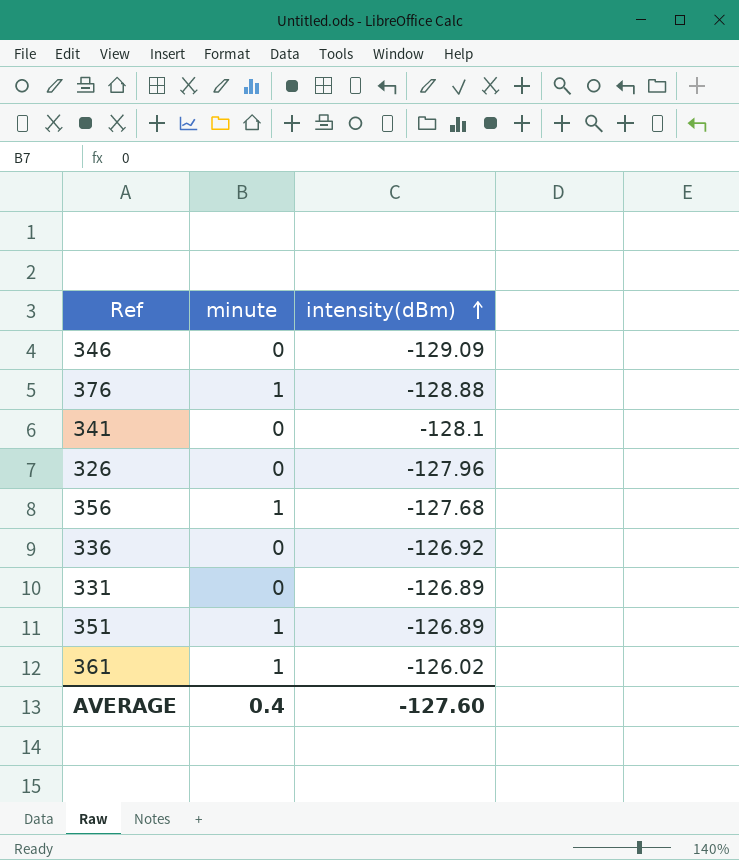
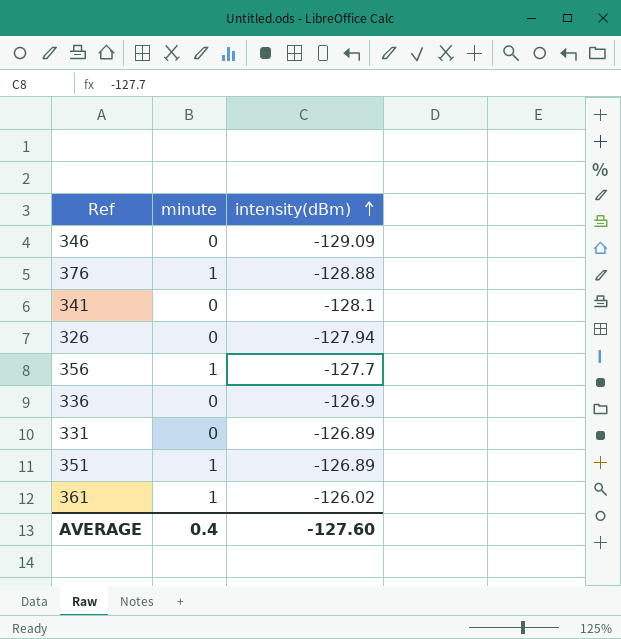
326 | intensity(dBm): -127.96 -> -127.94
356 | intensity(dBm): -127.68 -> -127.7
336 | intensity(dBm): -126.92 -> -126.9

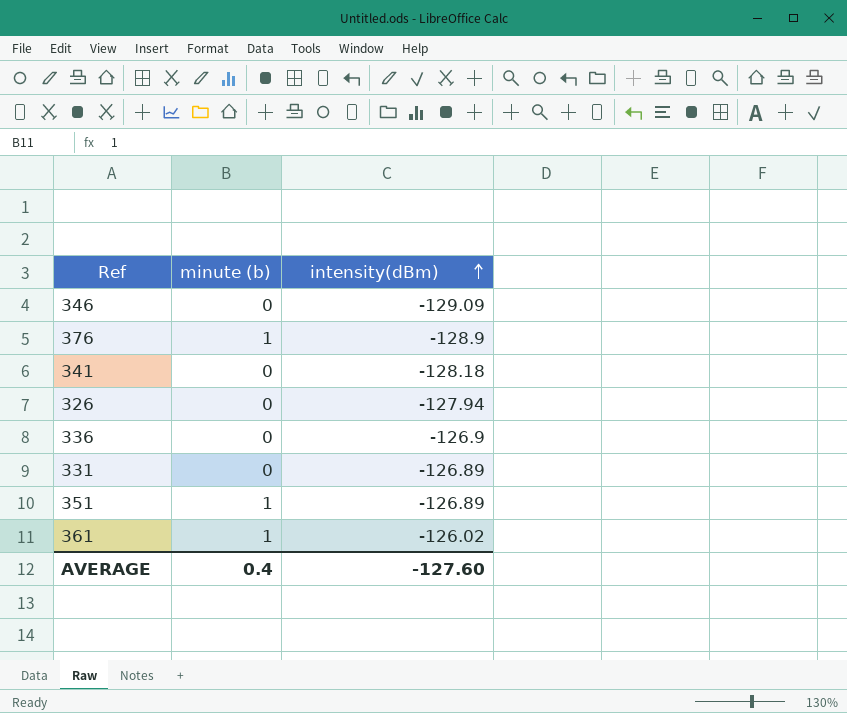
column name: minute -> minute (b)
row 356: 1 | -127.7 -> none
376 | intensity(dBm): -128.88 -> -128.9
341 | intensity(dBm): -128.1 -> -128.18

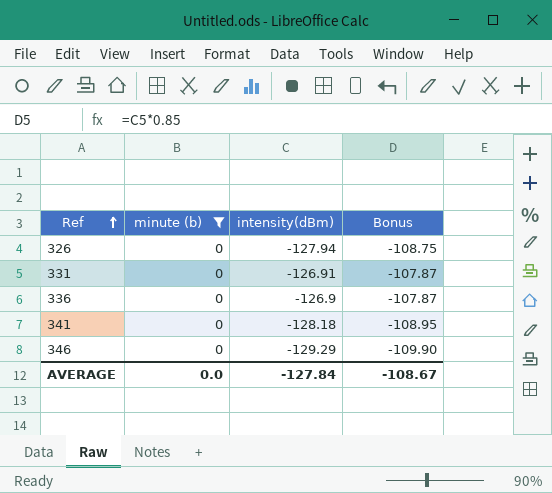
filter: none -> minute (b) = 0
row order: intensity(dBm) ascending -> Ref ascending
column Bonus | formula: none -> [intensity(dBm)] * 0.85
331 | intensity(dBm): -126.89 -> -126.91
346 | intensity(dBm): -129.09 -> -129.29
AVERAGE | minute (b): 0.4 -> 0.0
AVERAGE | intensity(dBm): -127.60 -> -127.84

